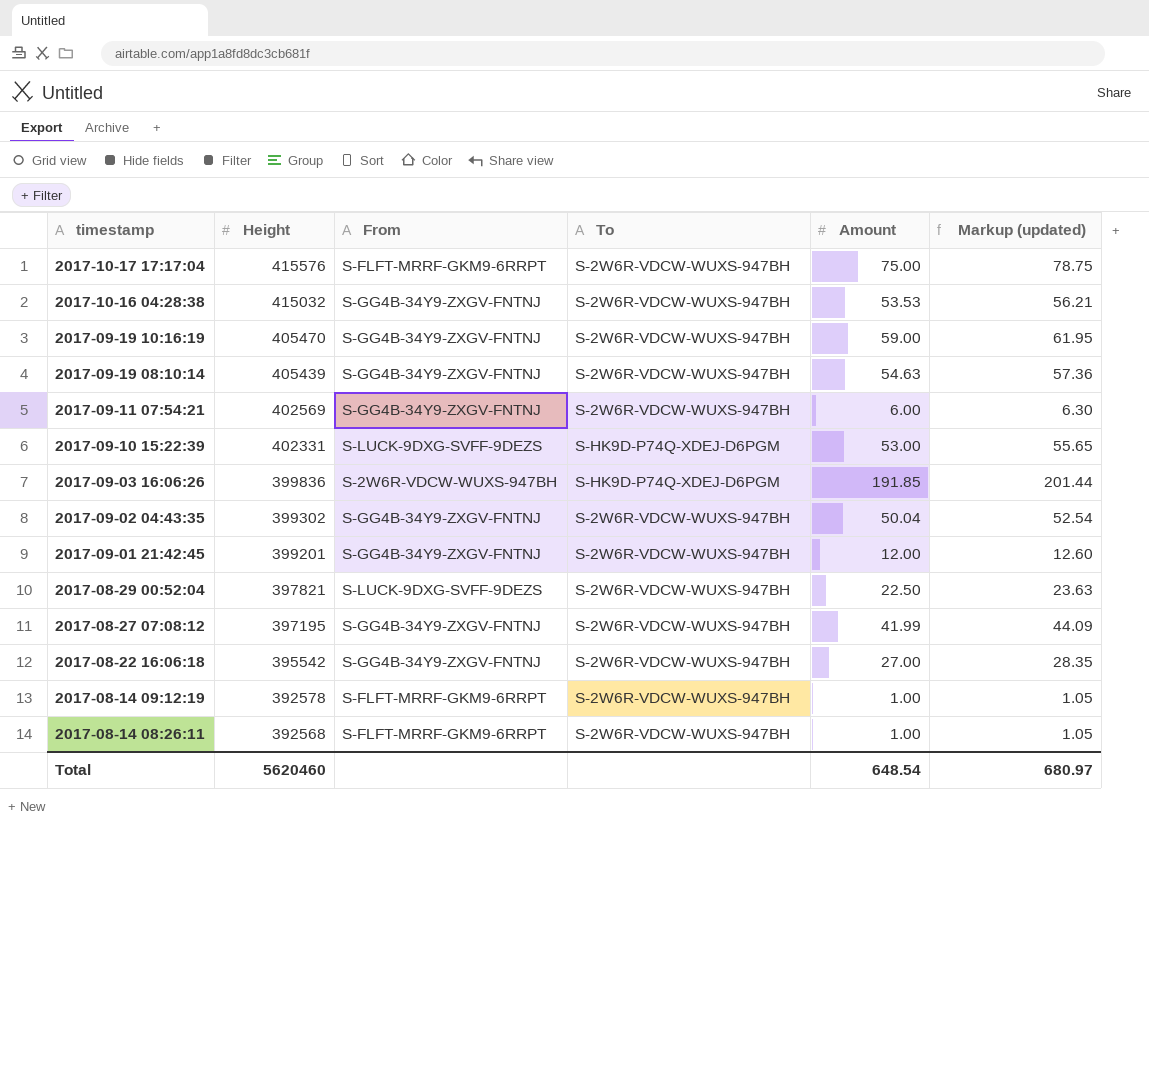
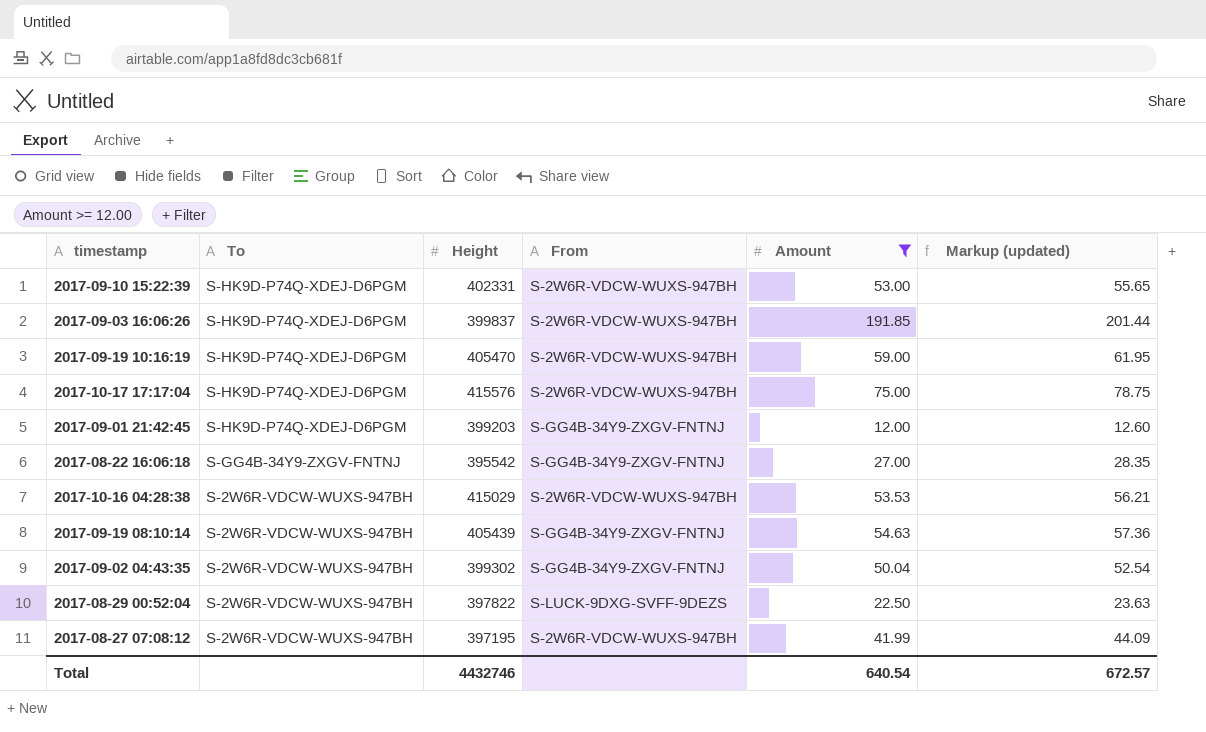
filter: none -> Amount >= 12.00
row order: timestamp descending -> To descending
column To | position: 4 -> 2
2017-09-10 15:22:39 | From: S-LUCK-9DXG-SVFF-9DEZS -> S-2W6R-VDCW-WUXS-947BH
2017-09-03 16:06:26 | Height: 399836 -> 399837
2017-09-19 10:16:19 | To: S-2W6R-VDCW-WUXS-947BH -> S-HK9D-P74Q-XDEJ-D6PGM
2017-09-19 10:16:19 | From: S-GG4B-34Y9-ZXGV-FNTNJ -> S-2W6R-VDCW-WUXS-947BH
2017-10-17 17:17:04 | To: S-2W6R-VDCW-WUXS-947BH -> S-HK9D-P74Q-XDEJ-D6PGM
2017-10-17 17:17:04 | From: S-FLFT-MRRF-GKM9-6RRPT -> S-2W6R-VDCW-WUXS-947BH
2017-09-01 21:42:45 | To: S-2W6R-VDCW-WUXS-947BH -> S-HK9D-P74Q-XDEJ-D6PGM
2017-09-01 21:42:45 | Height: 399201 -> 399203
2017-08-22 16:06:18 | To: S-2W6R-VDCW-WUXS-947BH -> S-GG4B-34Y9-ZXGV-FNTNJ
2017-10-16 04:28:38 | Height: 415032 -> 415029
2017-10-16 04:28:38 | From: S-GG4B-34Y9-ZXGV-FNTNJ -> S-2W6R-VDCW-WUXS-947BH
2017-08-29 00:52:04 | Height: 397821 -> 397822
2017-08-27 07:08:12 | From: S-GG4B-34Y9-ZXGV-FNTNJ -> S-2W6R-VDCW-WUXS-947BH
Total | Height: 5620460 -> 4432746
Total | Amount: 648.54 -> 640.54
Total | Markup (updated): 680.97 -> 672.57

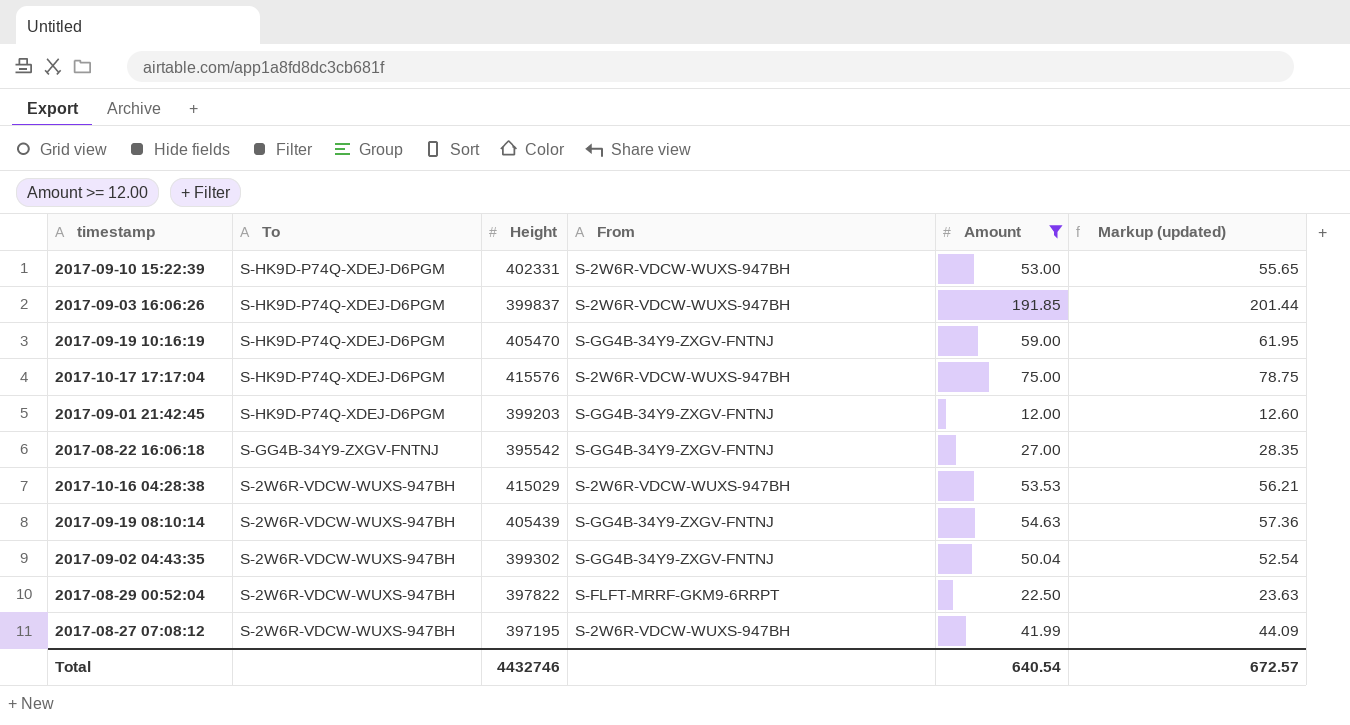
2017-09-19 10:16:19 | From: S-2W6R-VDCW-WUXS-947BH -> S-GG4B-34Y9-ZXGV-FNTNJ
2017-08-29 00:52:04 | From: S-LUCK-9DXG-SVFF-9DEZS -> S-FLFT-MRRF-GKM9-6RRPT

